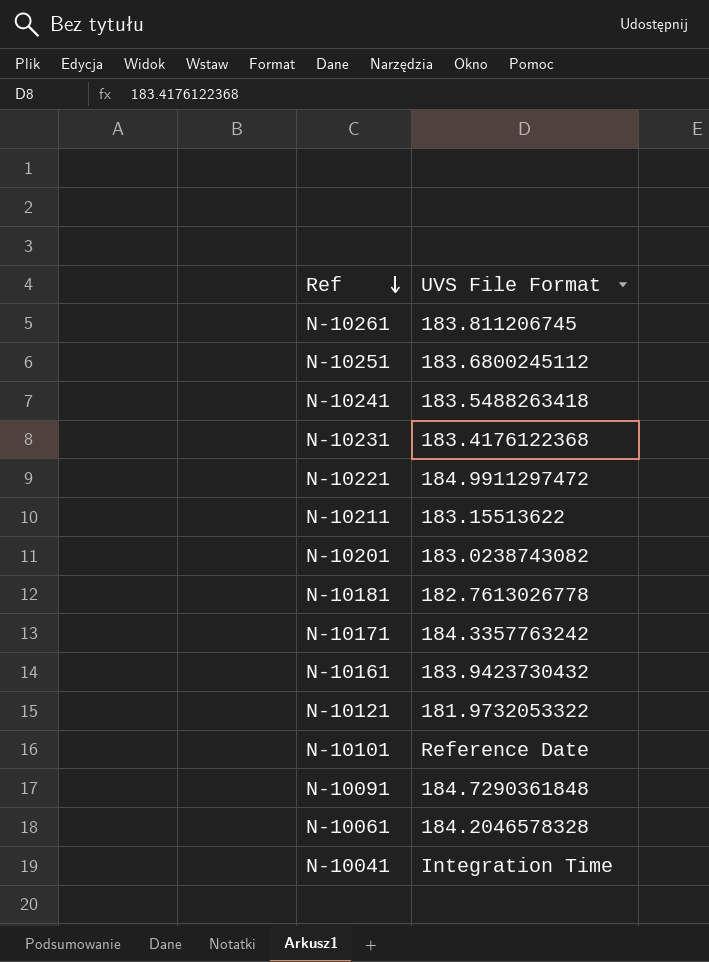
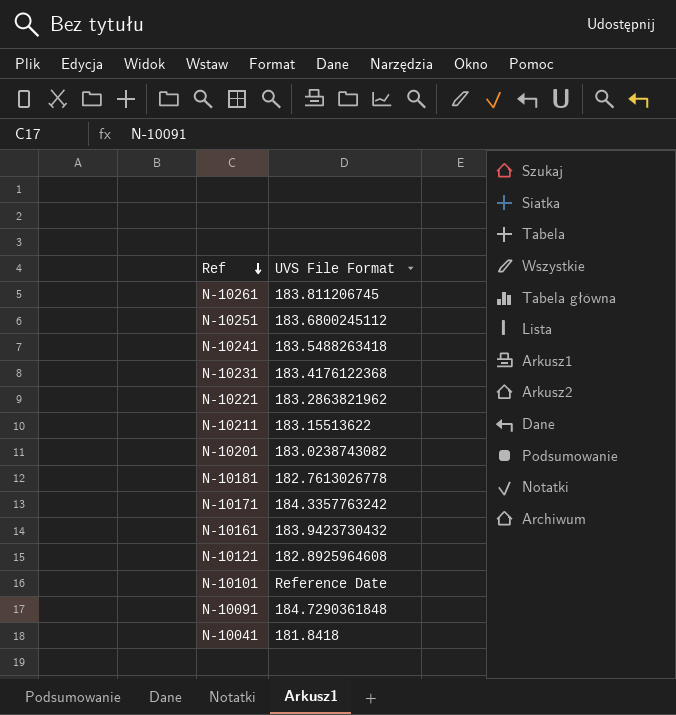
row N-10061: 184.2046578328 -> none
N-10221 | UVS File Format: 184.9911297472 -> 183.2863821962
N-10121 | UVS File Format: 181.9732053322 -> 182.8925964608
N-10041 | UVS File Format: Integration Time -> 181.8418

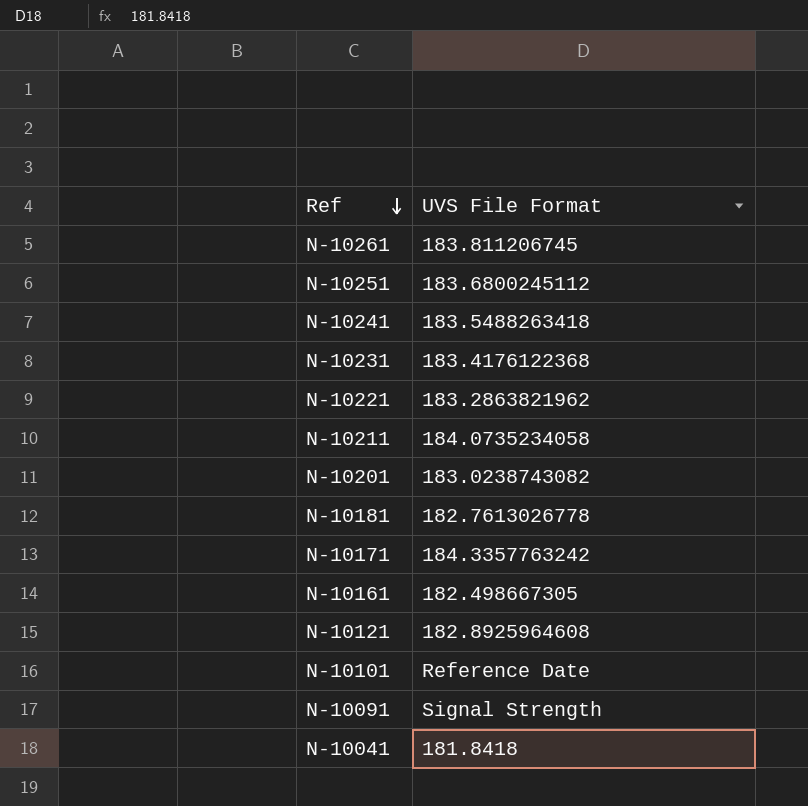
N-10211 | UVS File Format: 183.15513622 -> 184.0735234058
N-10161 | UVS File Format: 183.9423730432 -> 182.498667305
N-10091 | UVS File Format: 184.7290361848 -> Signal Strength

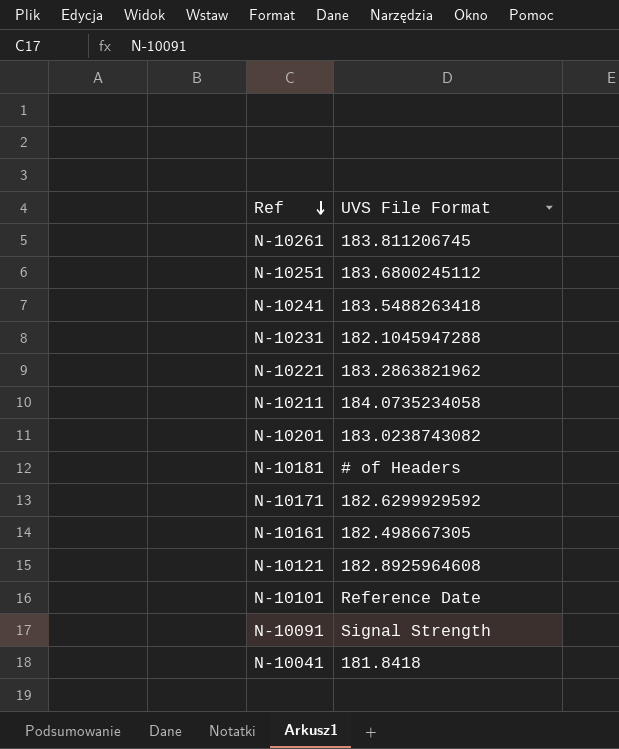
N-10231 | UVS File Format: 183.4176122368 -> 182.1045947288
N-10181 | UVS File Format: 182.7613026778 -> # of Headers
N-10171 | UVS File Format: 184.3357763242 -> 182.6299929592

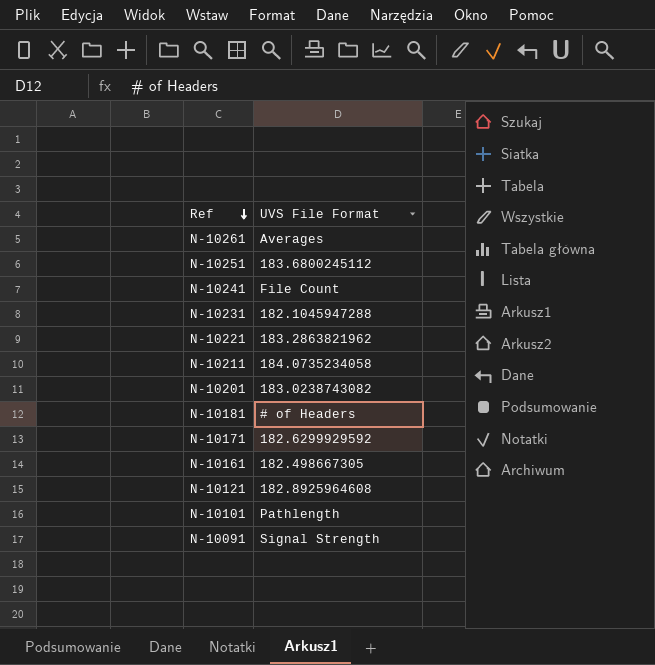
row N-10041: 181.8418 -> none
N-10261 | UVS File Format: 183.811206745 -> Averages
N-10241 | UVS File Format: 183.5488263418 -> File Count
N-10101 | UVS File Format: Reference Date -> Pathlength

